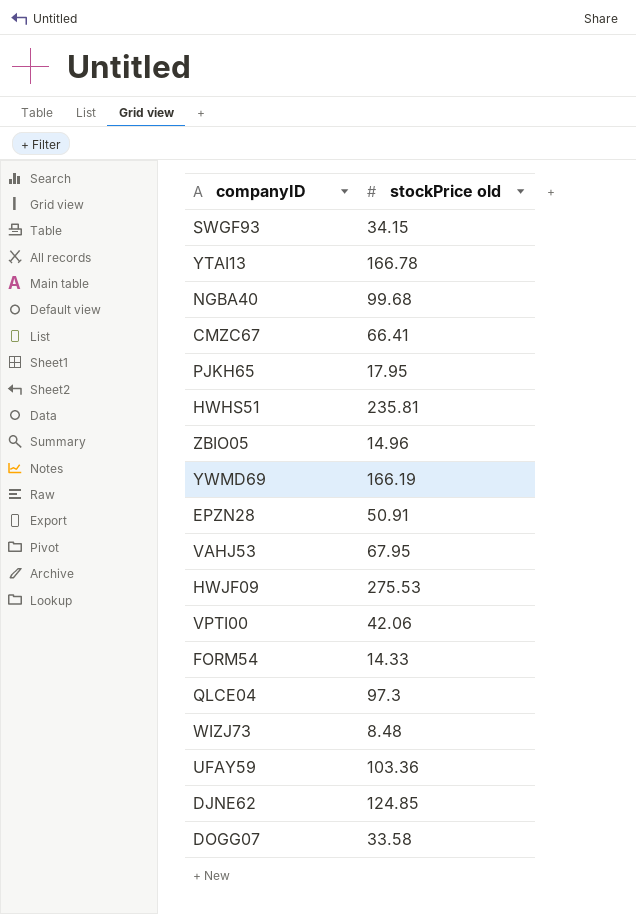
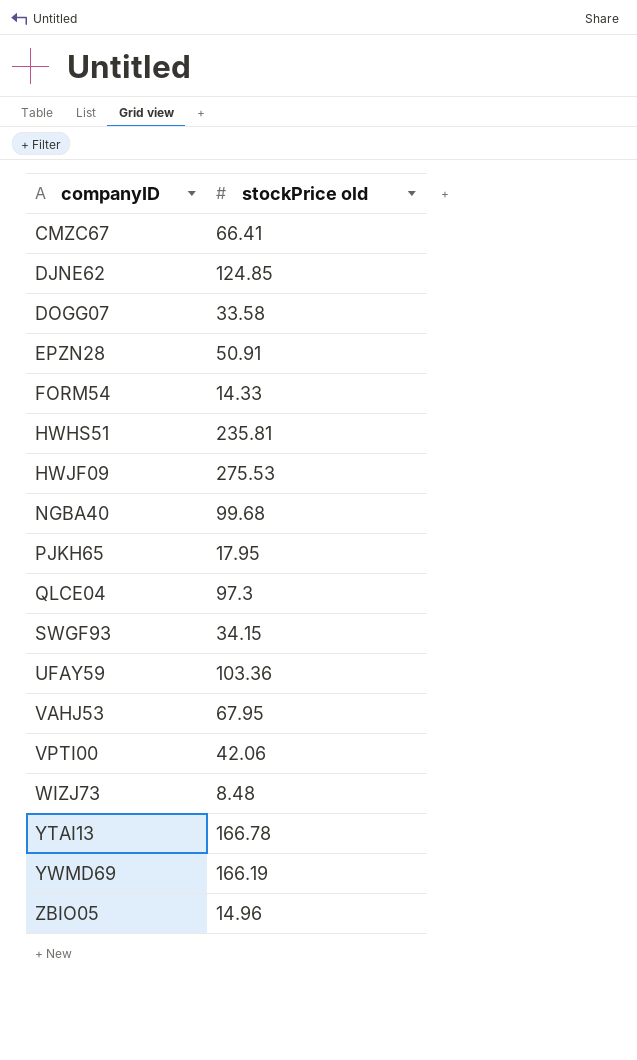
row order: none -> companyID ascending

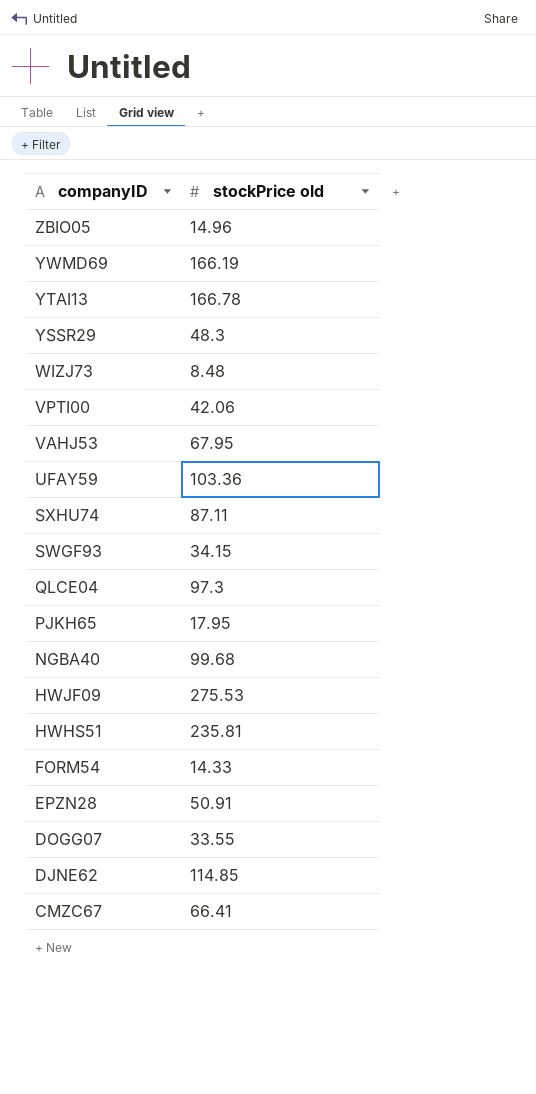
row order: companyID ascending -> companyID descending
row YSSR29: none -> 48.3
row SXHU74: none -> 87.11
DOGG07 | stockPrice old: 33.58 -> 33.55
DJNE62 | stockPrice old: 124.85 -> 114.85

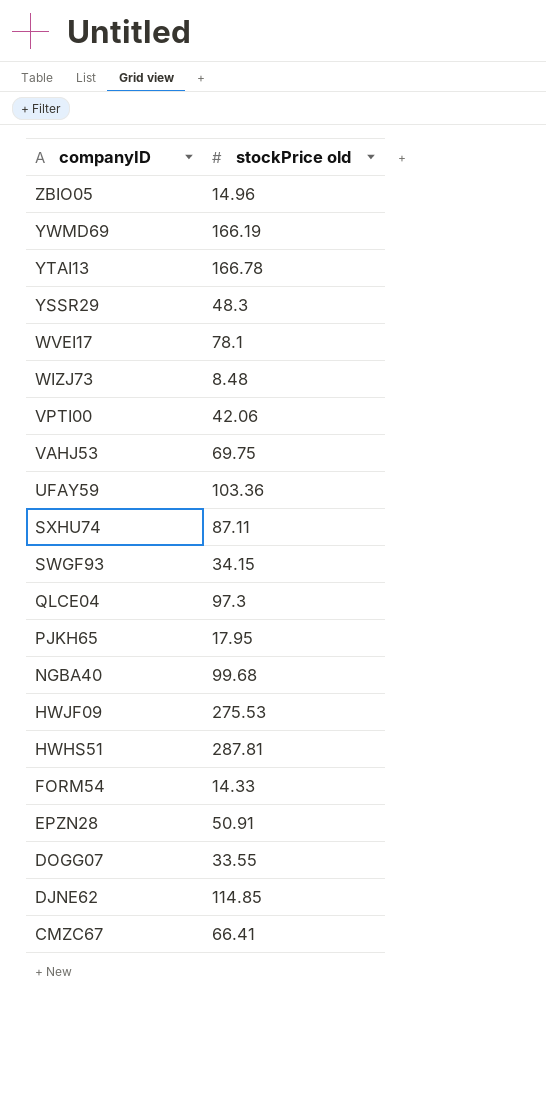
row WVEI17: none -> 78.1
VAHJ53 | stockPrice old: 67.95 -> 69.75
HWHS51 | stockPrice old: 235.81 -> 287.81

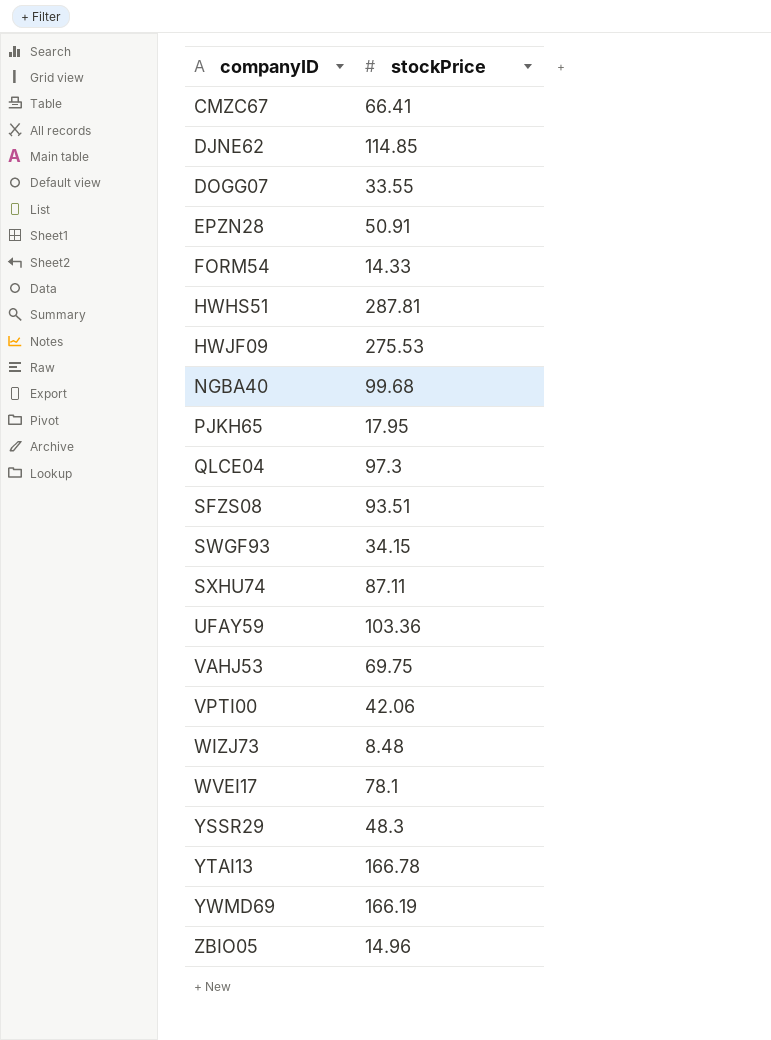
row order: companyID descending -> companyID ascending
column name: stockPrice old -> stockPrice
row SFZS08: none -> 93.51

